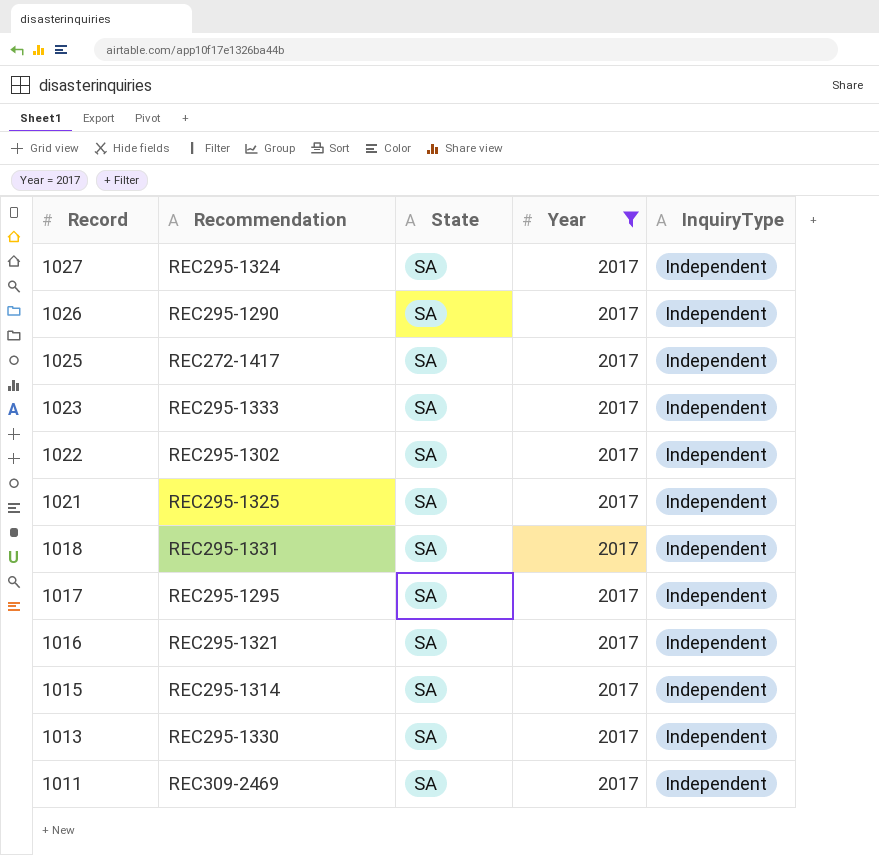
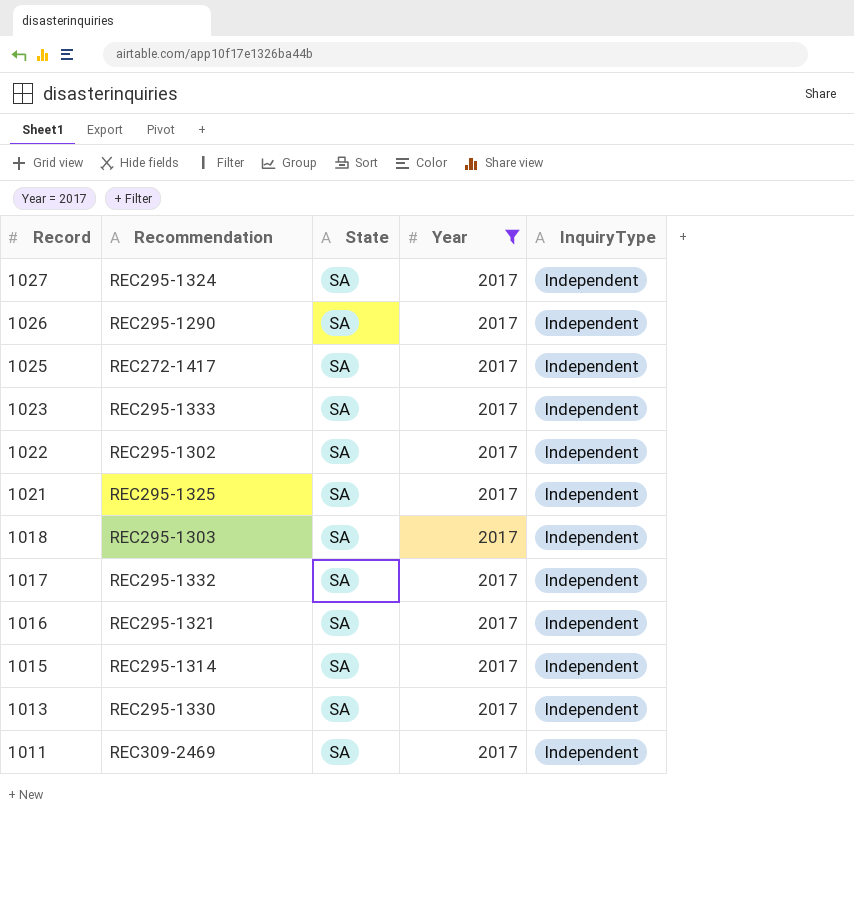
1018 | Recommendation: REC295-1331 -> REC295-1303
1017 | Recommendation: REC295-1295 -> REC295-1332

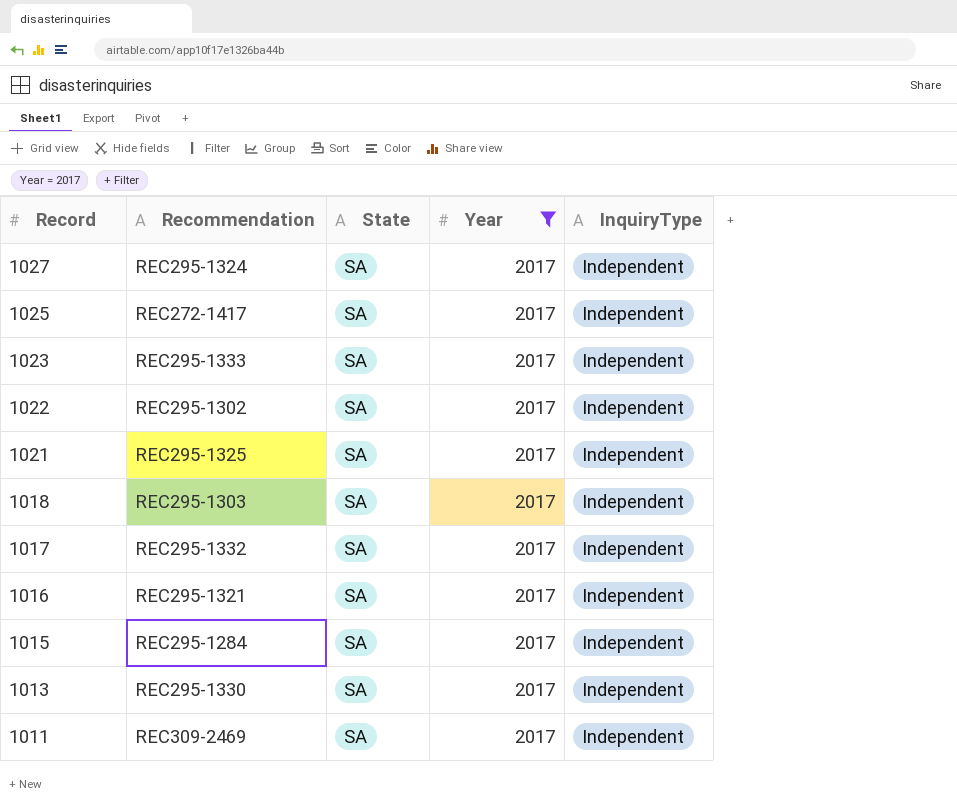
row 1026: REC295-1290 | SA | 2017 | Independent -> none
1015 | Recommendation: REC295-1314 -> REC295-1284

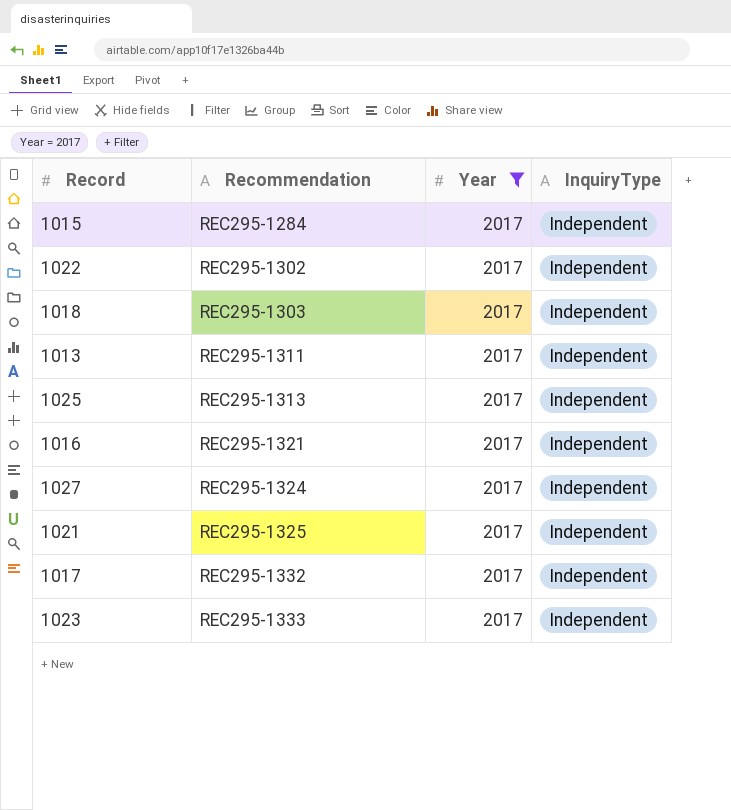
row order: Record descending -> Recommendation ascending
column State | position: 3 -> none
row 1011: REC309-2469 | SA | 2017 | Independent -> none
1013 | Recommendation: REC295-1330 -> REC295-1311
1025 | Recommendation: REC272-1417 -> REC295-1313

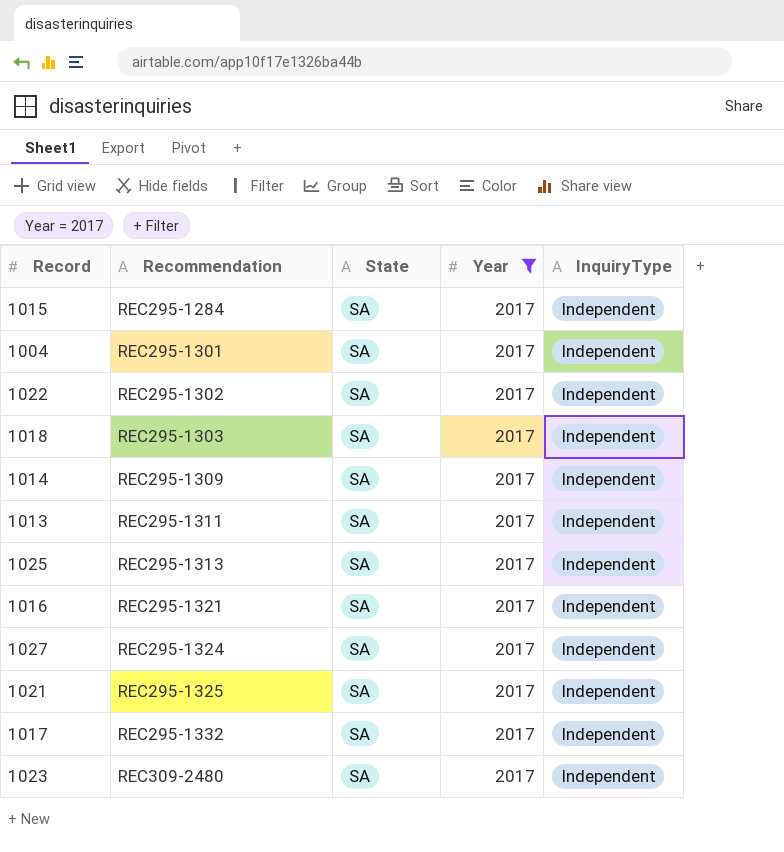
column State | position: none -> 3
row 1004: none -> REC295-1301 | SA | 2017 | Independent
row 1014: none -> REC295-1309 | SA | 2017 | Independent
1023 | Recommendation: REC295-1333 -> REC309-2480

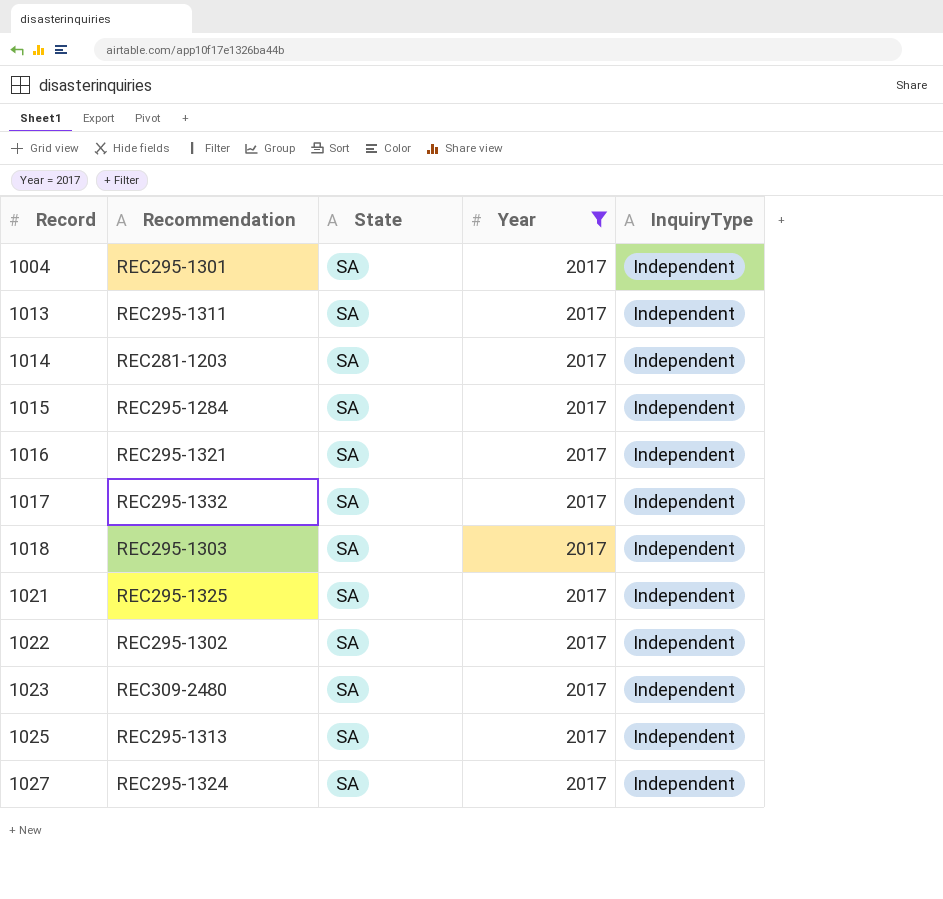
row order: Recommendation ascending -> Record ascending
1014 | Recommendation: REC295-1309 -> REC281-1203

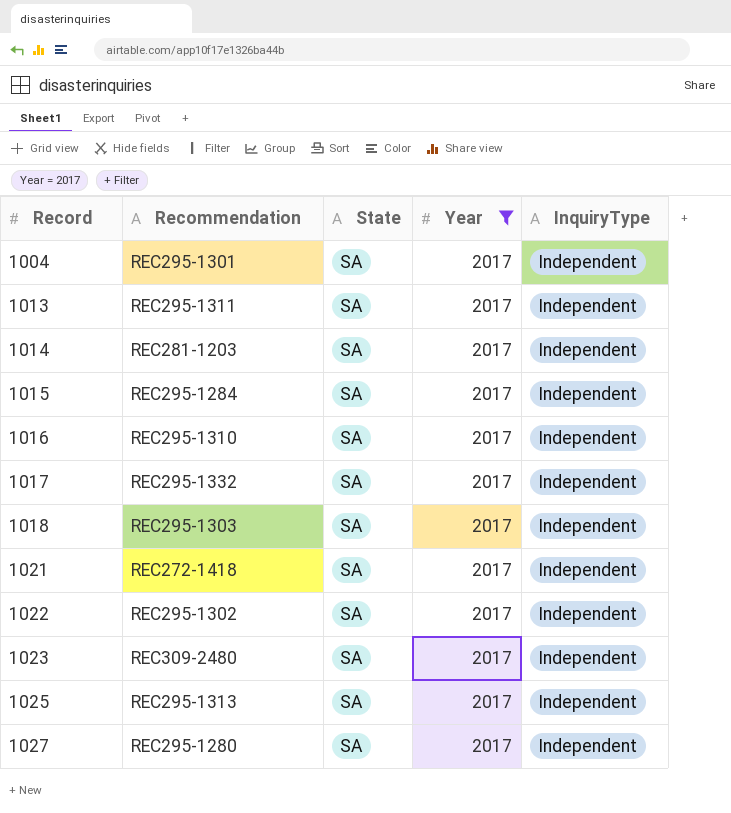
1016 | Recommendation: REC295-1321 -> REC295-1310
1021 | Recommendation: REC295-1325 -> REC272-1418
1027 | Recommendation: REC295-1324 -> REC295-1280

